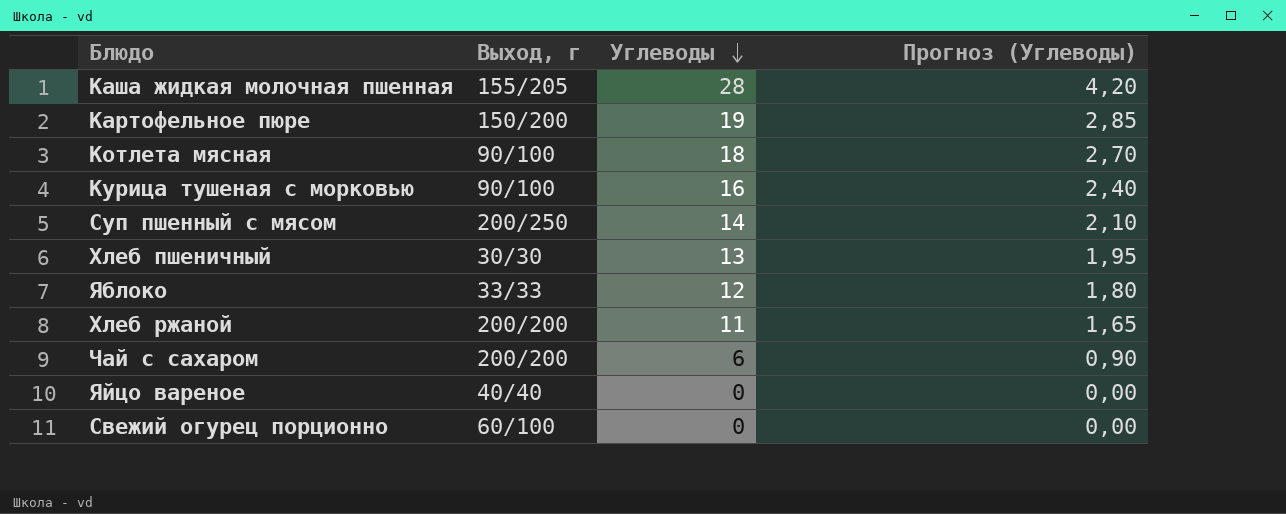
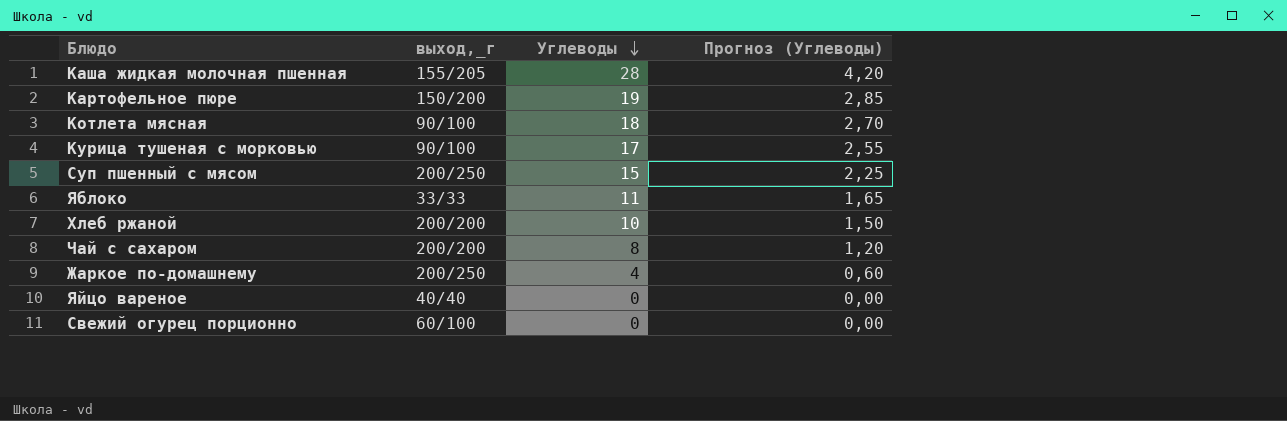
column name: Выход, г -> выход,_г
row Хлеб пшеничный: 30/30 | 13 | 1,95 -> none
Курица тушеная с морковью | Углеводы: 16 -> 17
Курица тушеная с морковью | Прогноз (Углеводы): 2,40 -> 2,55
Суп пшенный с мясом | Углеводы: 14 -> 15
Суп пшенный с мясом | Прогноз (Углеводы): 2,10 -> 2,25
Яблоко | Углеводы: 12 -> 11
Яблоко | Прогноз (Углеводы): 1,80 -> 1,65
Хлеб ржаной | Углеводы: 11 -> 10
Хлеб ржаной | Прогноз (Углеводы): 1,65 -> 1,50
Чай с сахаром | Углеводы: 6 -> 8
Чай с сахаром | Прогноз (Углеводы): 0,90 -> 1,20
row Жаркое по-домашнему: none -> 200/250 | 4 | 0,60

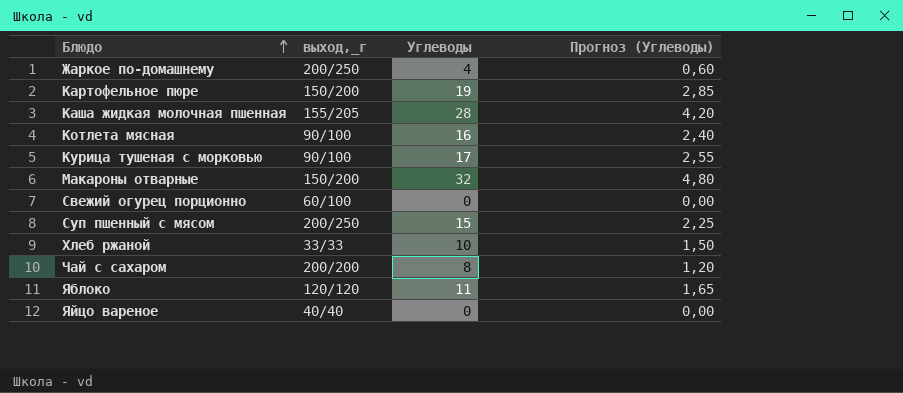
row order: Углеводы descending -> Блюдо ascending
Котлета мясная | Углеводы: 18 -> 16
Котлета мясная | Прогноз (Углеводы): 2,70 -> 2,40
row Макароны отварные: none -> 150/200 | 32 | 4,80
Хлеб ржаной | выход,_г: 200/200 -> 33/33
Яблоко | выход,_г: 33/33 -> 120/120

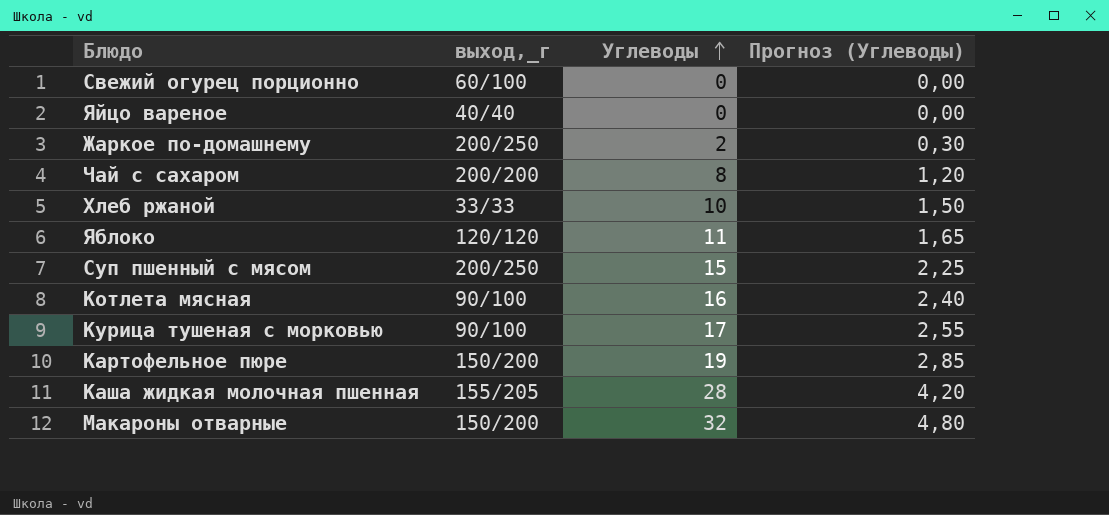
row order: Блюдо ascending -> Углеводы ascending
Жаркое по-домашнему | Углеводы: 4 -> 2
Жаркое по-домашнему | Прогноз (Углеводы): 0,60 -> 0,30

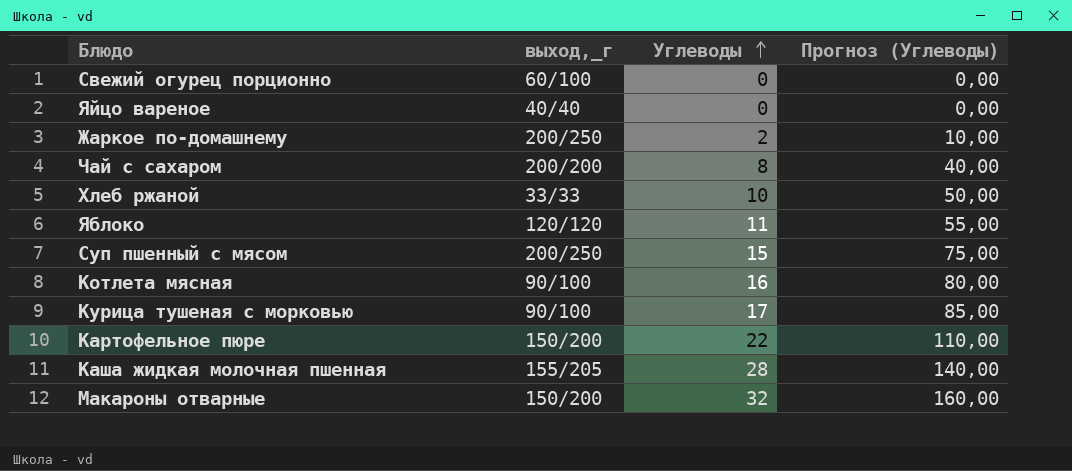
column Прогноз (Углеводы) | formula: [Углеводы] * 0,15 -> [Углеводы] * 5
Картофельное пюре | Углеводы: 19 -> 22

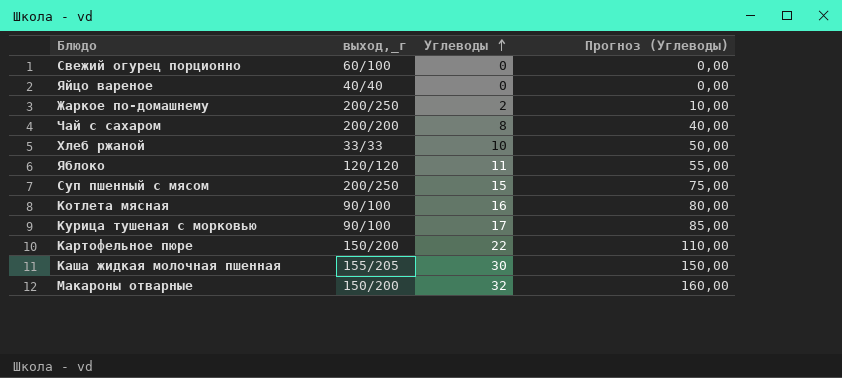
Каша жидкая молочная пшенная | Углеводы: 28 -> 30
Каша жидкая молочная пшенная | Прогноз (Углеводы): 140,00 -> 150,00

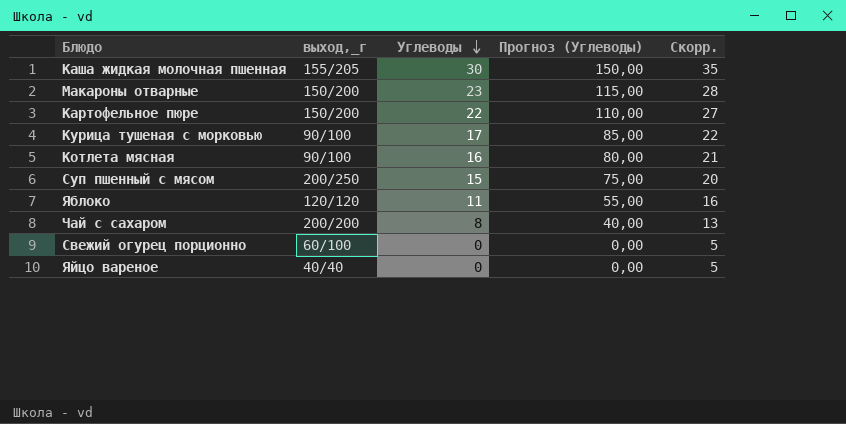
row order: Углеводы ascending -> Углеводы descending
column Скорр. | formula: none -> [Углеводы] + 5
row Жаркое по-домашнему: 200/250 | 2 | 10,00 -> none
row Хлеб ржаной: 33/33 | 10 | 50,00 -> none
Макароны отварные | Углеводы: 32 -> 23
Макароны отварные | Прогноз (Углеводы): 160,00 -> 115,00

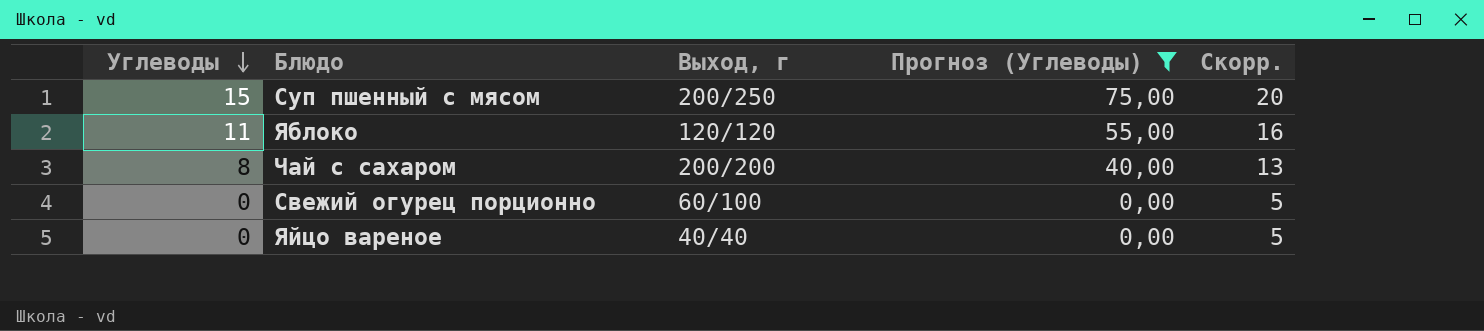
filter: none -> Прогноз (Углеводы) <= 75,00
column Углеводы | position: 3 -> 1
column name: выход,_г -> Выход, г

